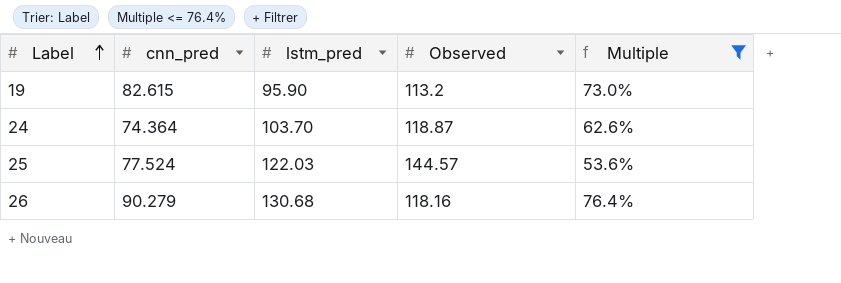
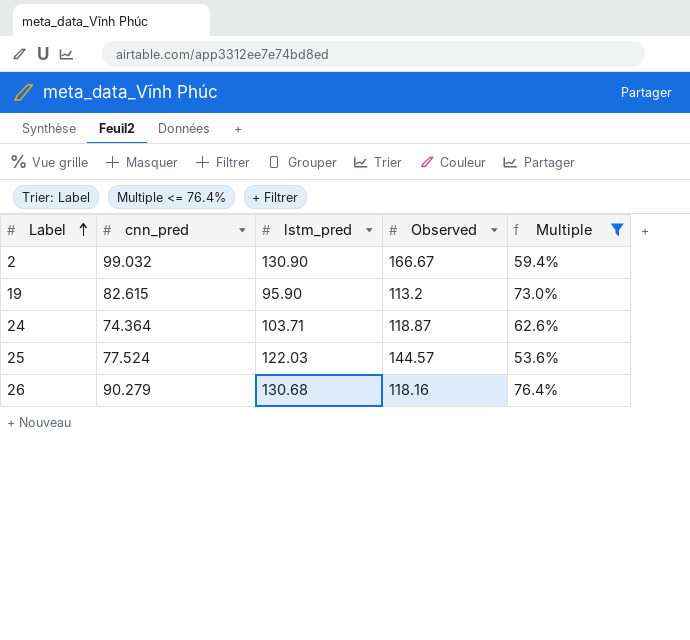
row 2: none -> 99.032 | 130.90 | 166.67 | 59.4%
24 | lstm_pred: 103.70 -> 103.71

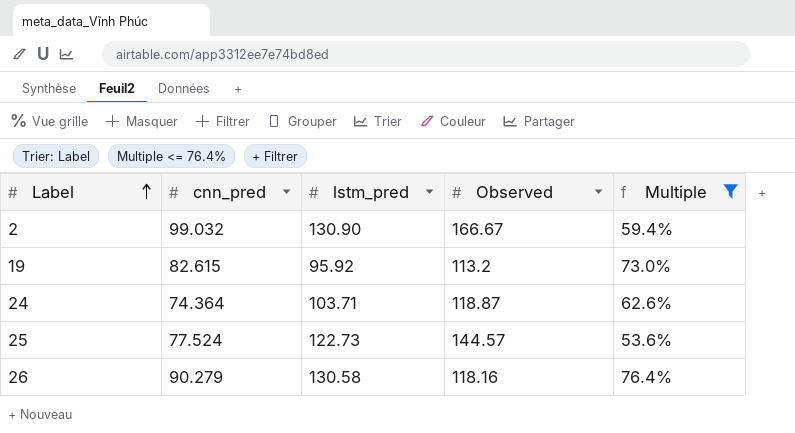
19 | lstm_pred: 95.90 -> 95.92
25 | lstm_pred: 122.03 -> 122.73
26 | lstm_pred: 130.68 -> 130.58

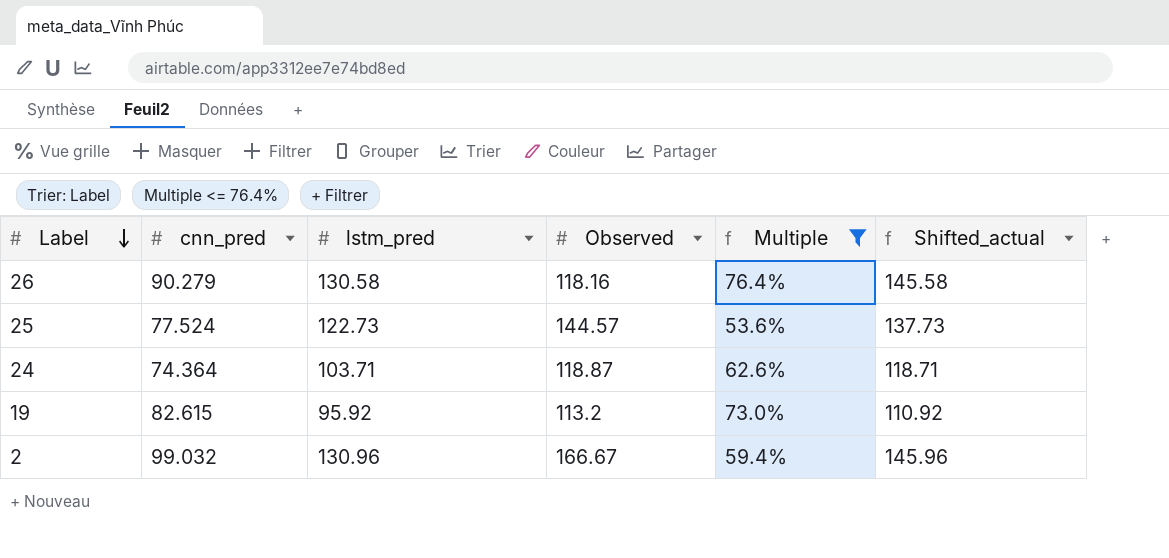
row order: Label ascending -> Label descending
column Shifted_actual | formula: none -> [lstm_pred] + 15
2 | lstm_pred: 130.90 -> 130.96

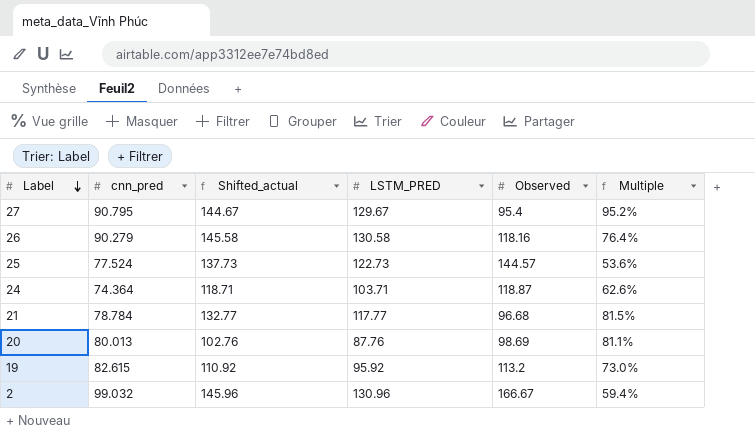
filter: Multiple <= 76.4% -> none
column Shifted_actual | position: 6 -> 3
column name: lstm_pred -> LSTM_PRED

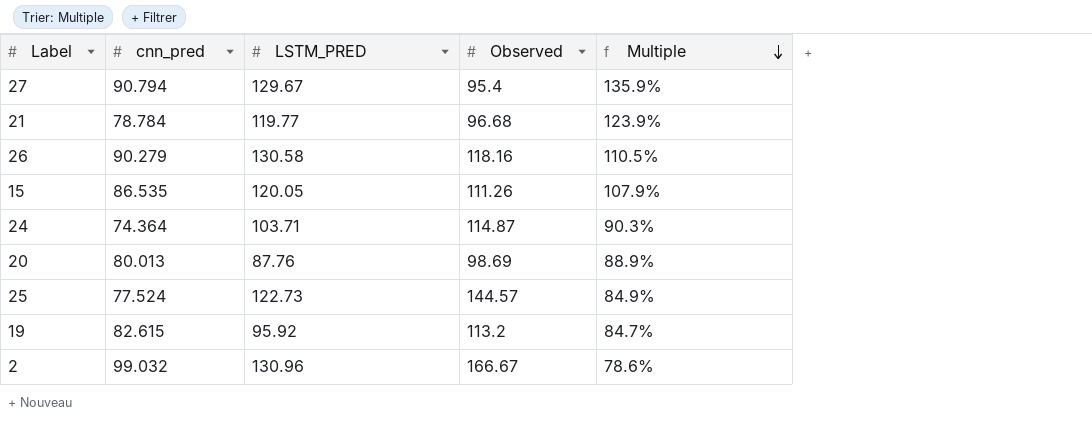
row order: Label descending -> Multiple descending
column Shifted_actual | formula: [LSTM_PRED] + 15 -> none
column Multiple | formula: [cnn_pred] / [Observed] -> [LSTM_PRED] / [Observed]
27 | cnn_pred: 90.795 -> 90.794
21 | LSTM_PRED: 117.77 -> 119.77
row 15: none -> 86.535 | 120.05 | 111.26 | 107.9%
24 | Observed: 118.87 -> 114.87

